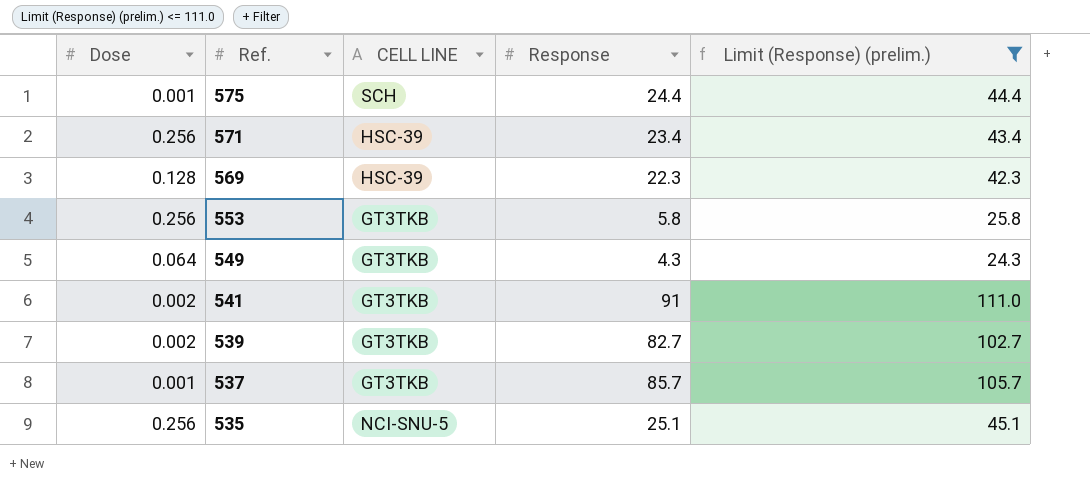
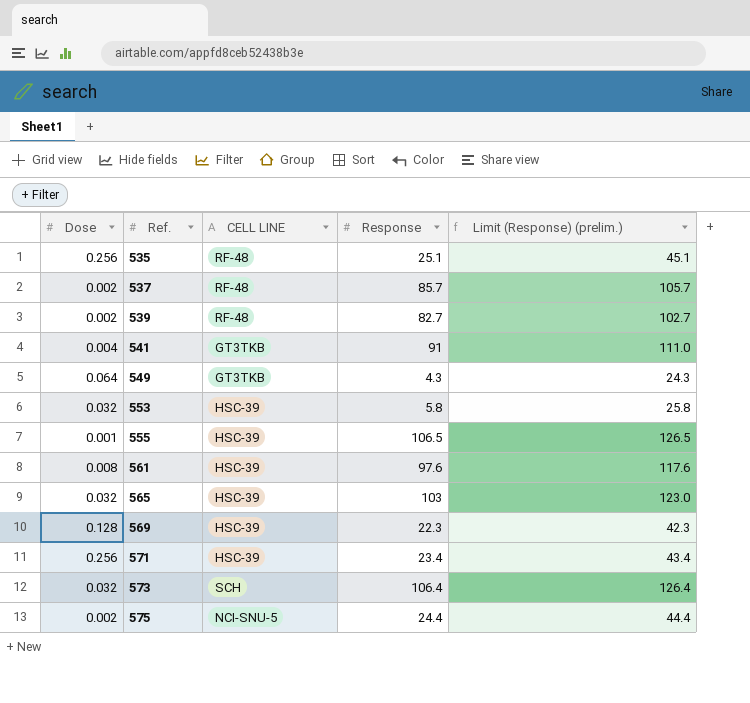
filter: Limit (Response) (prelim.) <= 111.0 -> none
row order: Ref. descending -> Ref. ascending
535 | CELL LINE: NCI-SNU-5 -> RF-48
537 | Dose: 0.001 -> 0.002
537 | CELL LINE: GT3TKB -> RF-48
539 | CELL LINE: GT3TKB -> RF-48
541 | Dose: 0.002 -> 0.004
553 | Dose: 0.256 -> 0.032
553 | CELL LINE: GT3TKB -> HSC-39
575 | Dose: 0.001 -> 0.002
575 | CELL LINE: SCH -> NCI-SNU-5

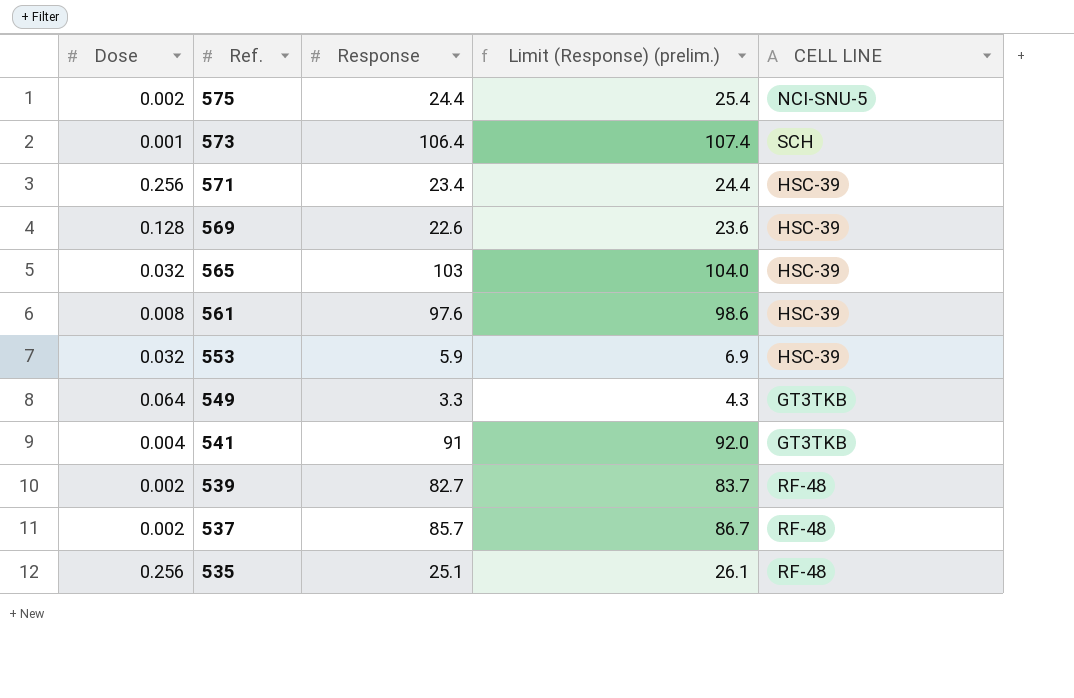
row order: Ref. ascending -> Ref. descending
column Limit (Response) (prelim.) | formula: [Response] + 20 -> [Response] + 1
column CELL LINE | position: 3 -> 5
row 555: 0.001 | HSC-39 | 106.5 | 126.5 -> none
573 | Dose: 0.032 -> 0.001
569 | Response: 22.3 -> 22.6
553 | Response: 5.8 -> 5.9
549 | Response: 4.3 -> 3.3

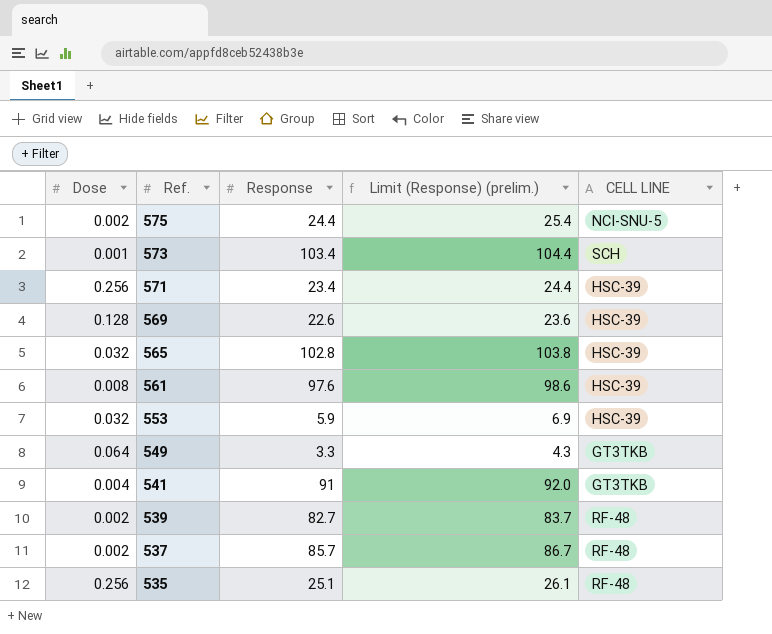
573 | Response: 106.4 -> 103.4
573 | Limit (Response) (prelim.): 107.4 -> 104.4
565 | Response: 103 -> 102.8
565 | Limit (Response) (prelim.): 104.0 -> 103.8

